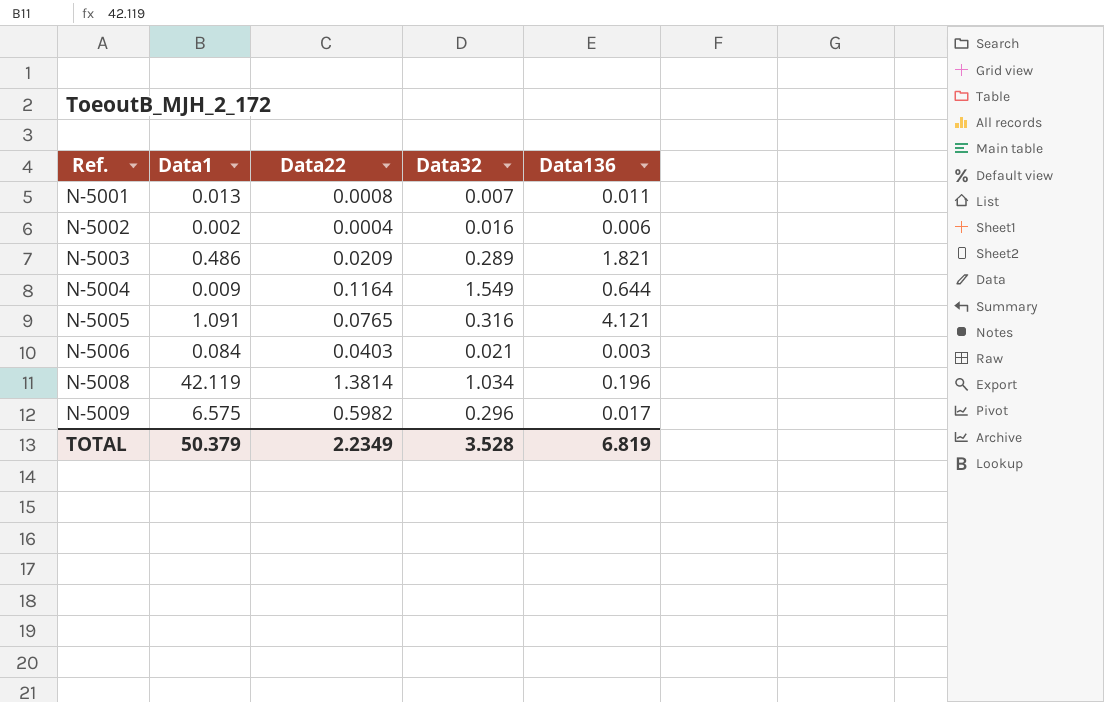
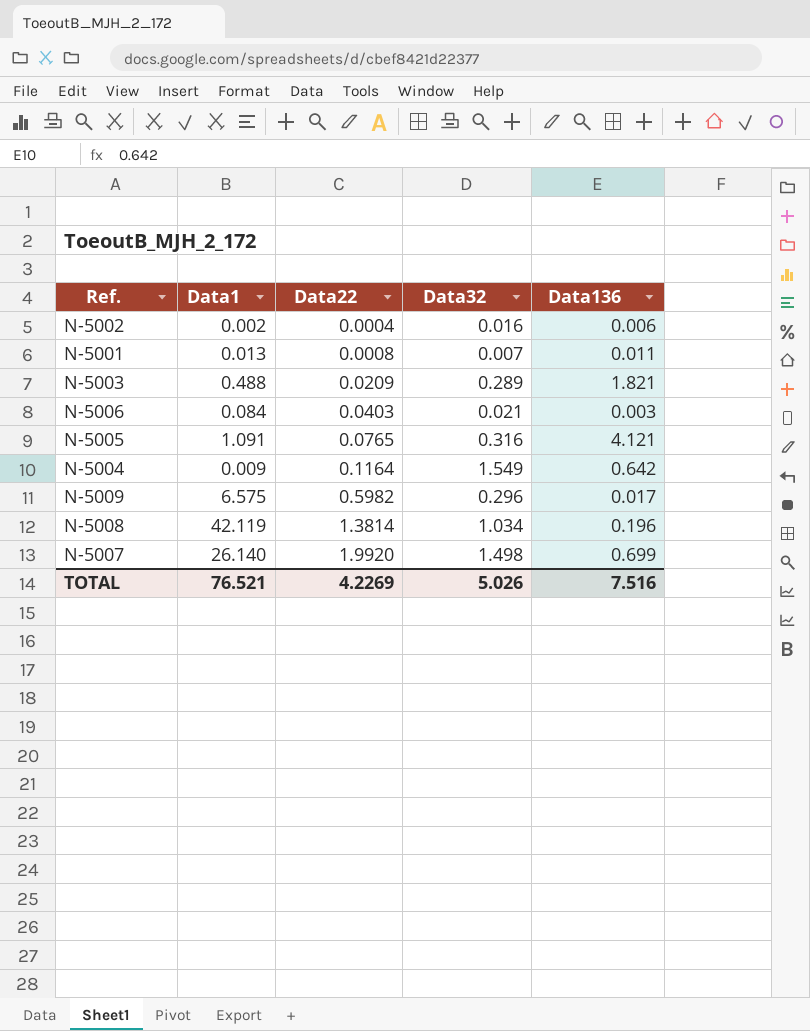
row order: Ref. ascending -> Data22 ascending
N-5003 | Data1: 0.486 -> 0.488
N-5004 | Data136: 0.644 -> 0.642
row N-5007: none -> 26.140 | 1.9920 | 1.498 | 0.699
TOTAL | Data1: 50.379 -> 76.521
TOTAL | Data22: 2.2349 -> 4.2269
TOTAL | Data32: 3.528 -> 5.026
TOTAL | Data136: 6.819 -> 7.516

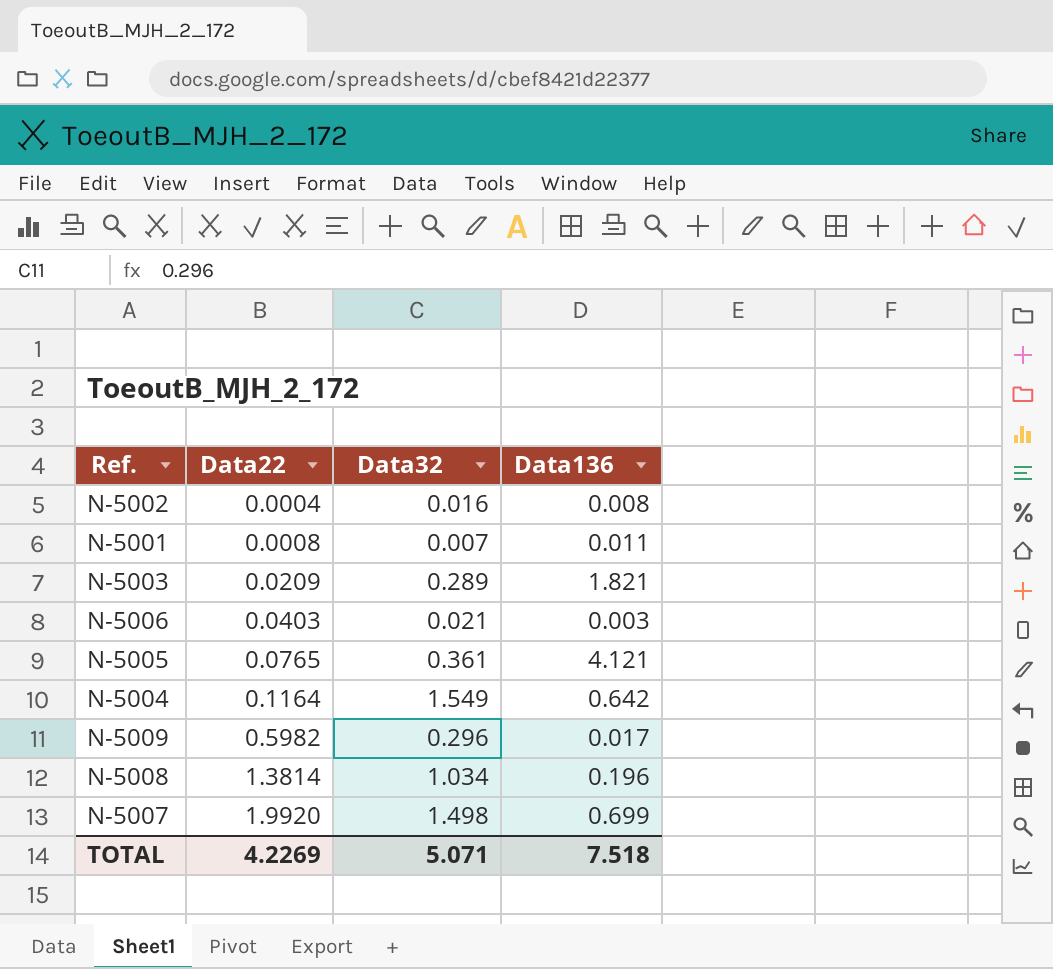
column Data1 | position: 2 -> none
N-5002 | Data136: 0.006 -> 0.008
N-5005 | Data32: 0.316 -> 0.361
TOTAL | Data32: 5.026 -> 5.071
TOTAL | Data136: 7.516 -> 7.518

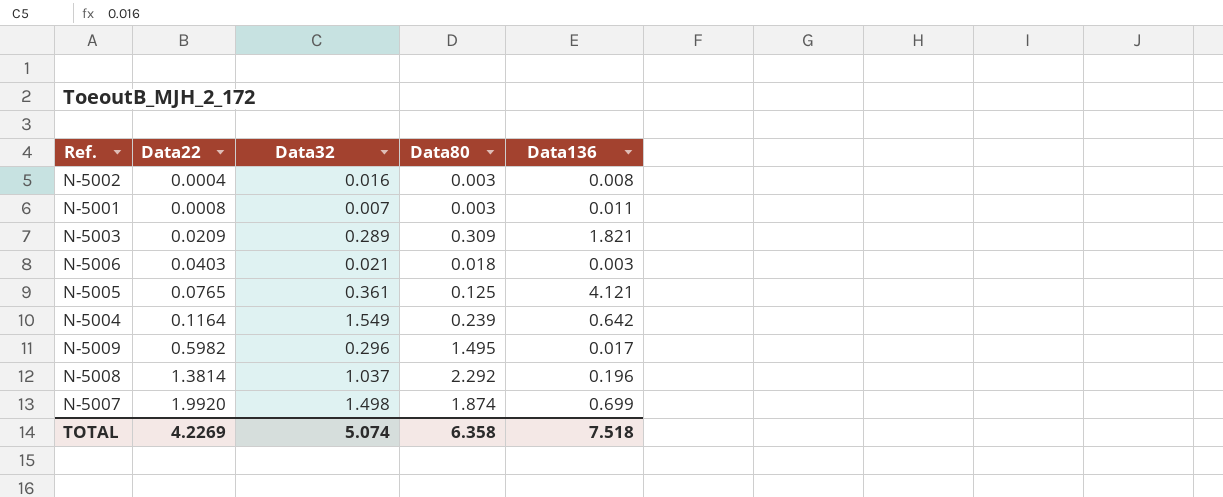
column Data80 | position: none -> 4
N-5008 | Data32: 1.034 -> 1.037
TOTAL | Data32: 5.071 -> 5.074

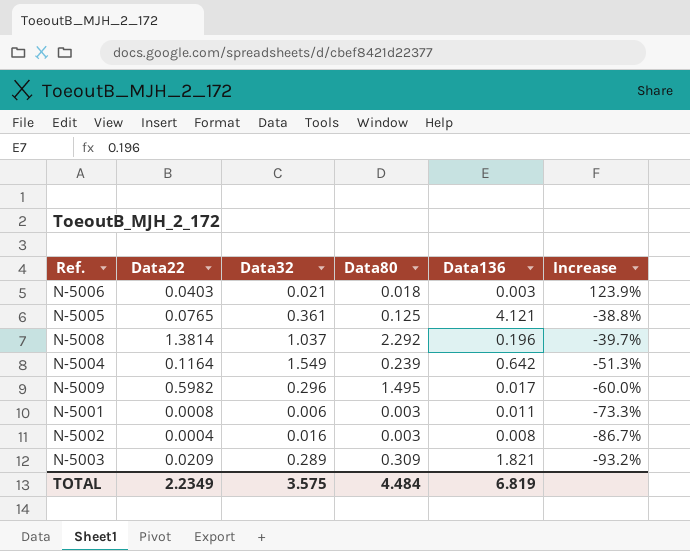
row order: Data22 ascending -> Increase descending
column Increase | formula: none -> ([Data22] - [Data80]) / [Data80]
row N-5007: 1.9920 | 1.498 | 1.874 | 0.699 -> none
N-5001 | Data32: 0.007 -> 0.006
TOTAL | Data22: 4.2269 -> 2.2349
TOTAL | Data32: 5.074 -> 3.575
TOTAL | Data80: 6.358 -> 4.484
TOTAL | Data136: 7.518 -> 6.819

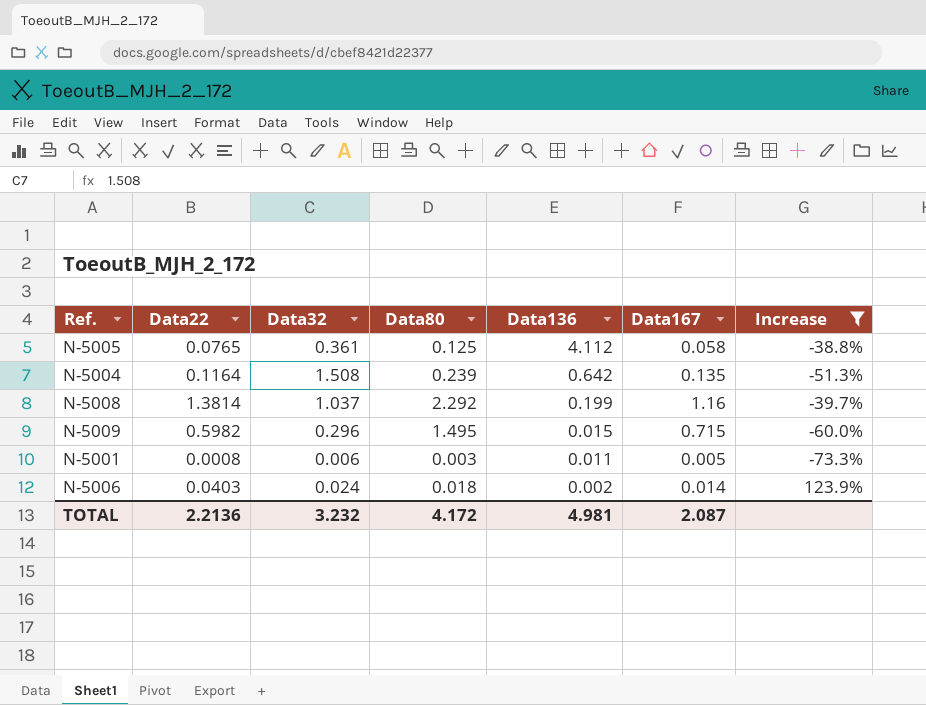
filter: none -> Increase >= -73.3%
row order: Increase descending -> Data136 descending
column Data167 | position: none -> 6
N-5005 | Data136: 4.121 -> 4.112
N-5004 | Data32: 1.549 -> 1.508
N-5008 | Data136: 0.196 -> 0.199
N-5009 | Data136: 0.017 -> 0.015
N-5006 | Data32: 0.021 -> 0.024
N-5006 | Data136: 0.003 -> 0.002
TOTAL | Data22: 2.2349 -> 2.2136
TOTAL | Data32: 3.575 -> 3.232
TOTAL | Data80: 4.484 -> 4.172
TOTAL | Data136: 6.819 -> 4.981

